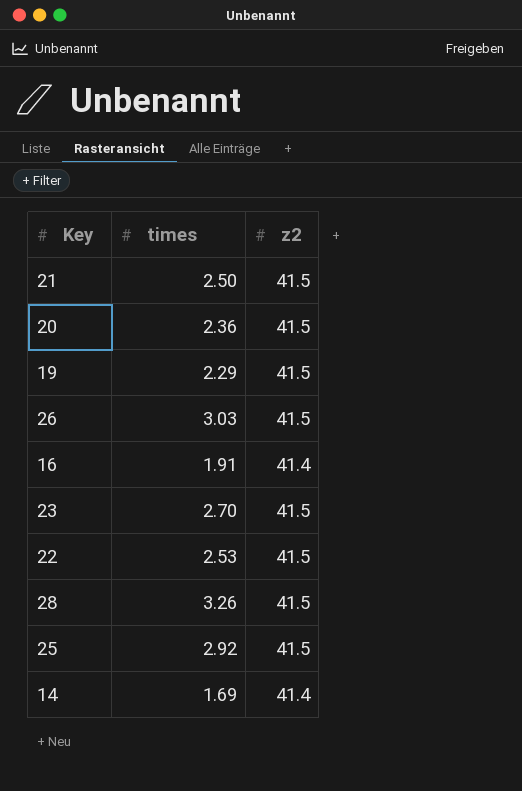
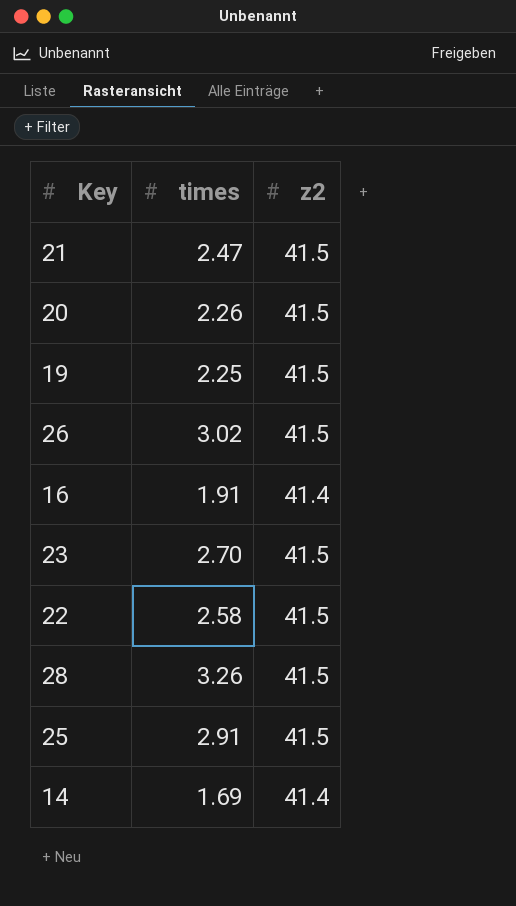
21 | times: 2.50 -> 2.47
20 | times: 2.36 -> 2.26
19 | times: 2.29 -> 2.25
26 | times: 3.03 -> 3.02
22 | times: 2.53 -> 2.58
25 | times: 2.92 -> 2.91

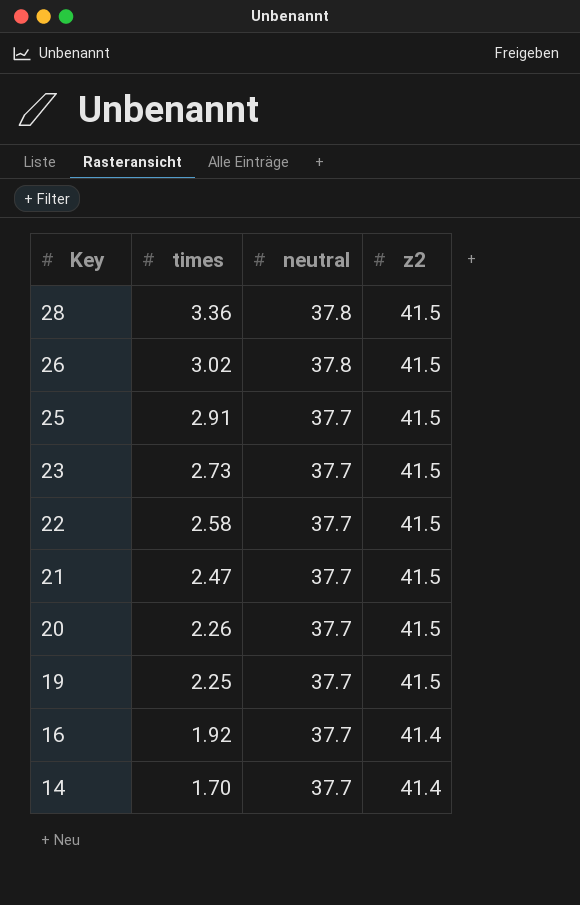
row order: none -> Key descending
column neutral | position: none -> 3
28 | times: 3.26 -> 3.36
23 | times: 2.70 -> 2.73
16 | times: 1.91 -> 1.92
14 | times: 1.69 -> 1.70

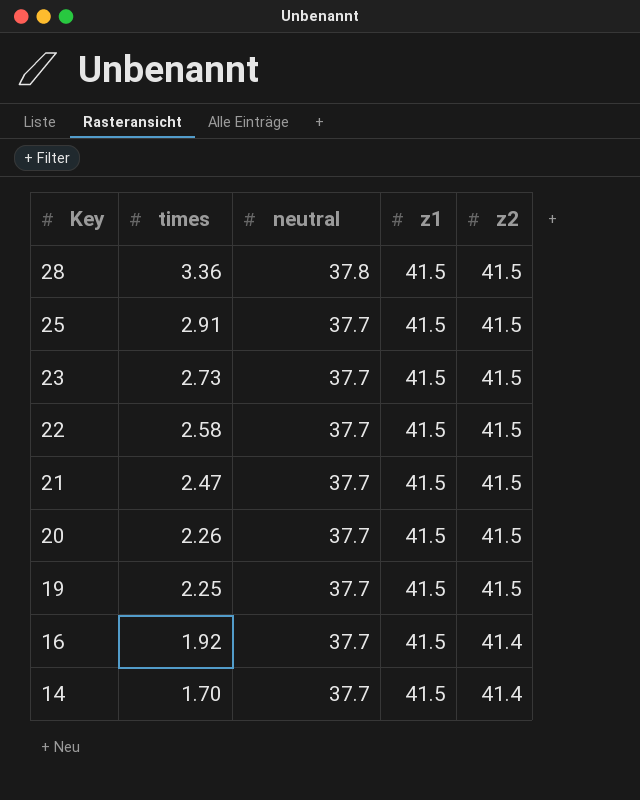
column z1 | position: none -> 4
row 26: 3.02 | 37.8 | 41.5 -> none

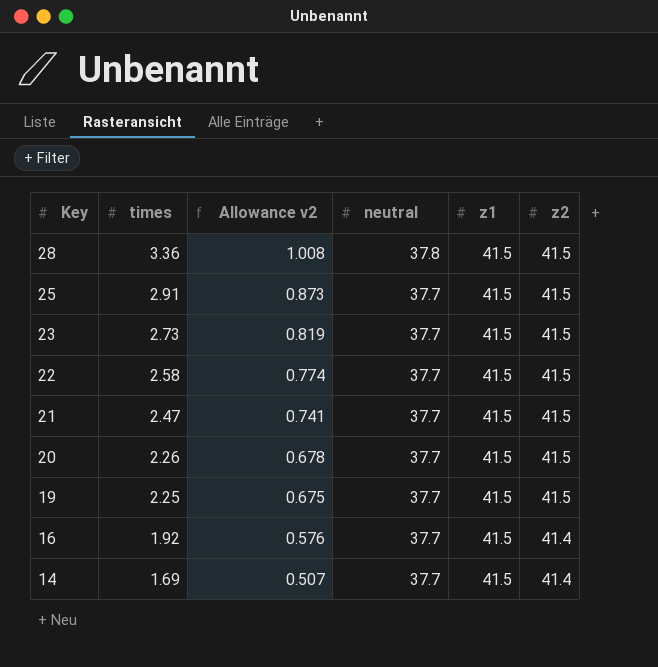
column Allowance v2 | formula: none -> [times] * 0.3
14 | times: 1.70 -> 1.69

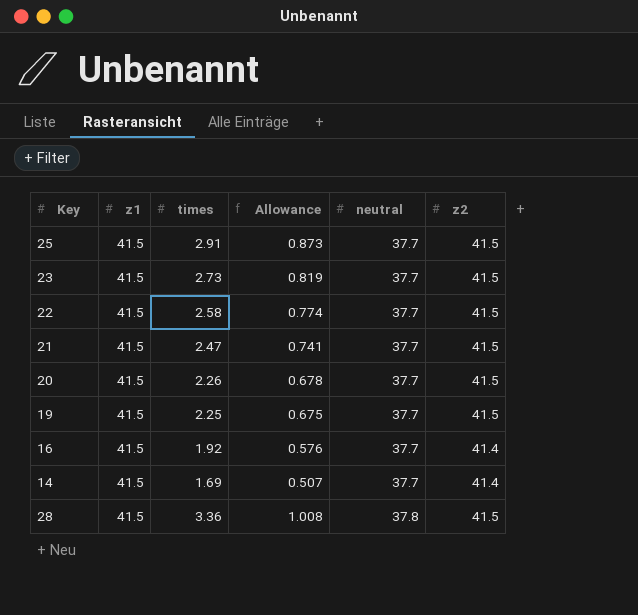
row order: Key descending -> neutral ascending
column z1 | position: 5 -> 2
column name: Allowance v2 -> Allowance

